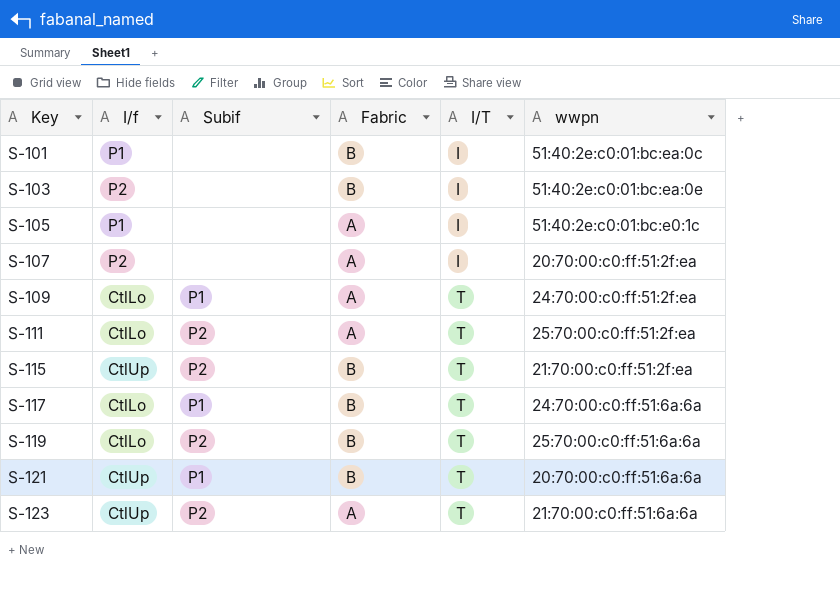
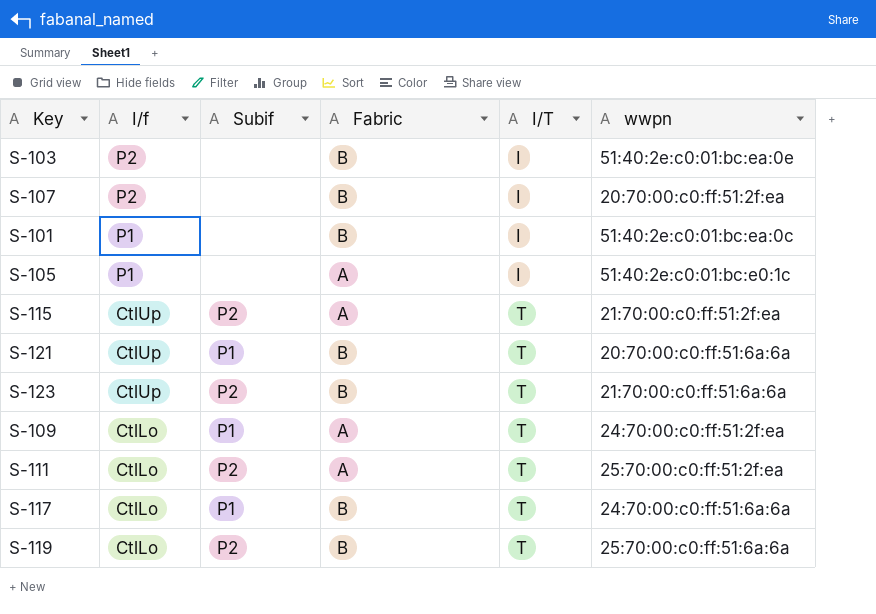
row order: Key ascending -> I/f descending
S-107 | Fabric: A -> B
S-115 | Fabric: B -> A
S-123 | Fabric: A -> B

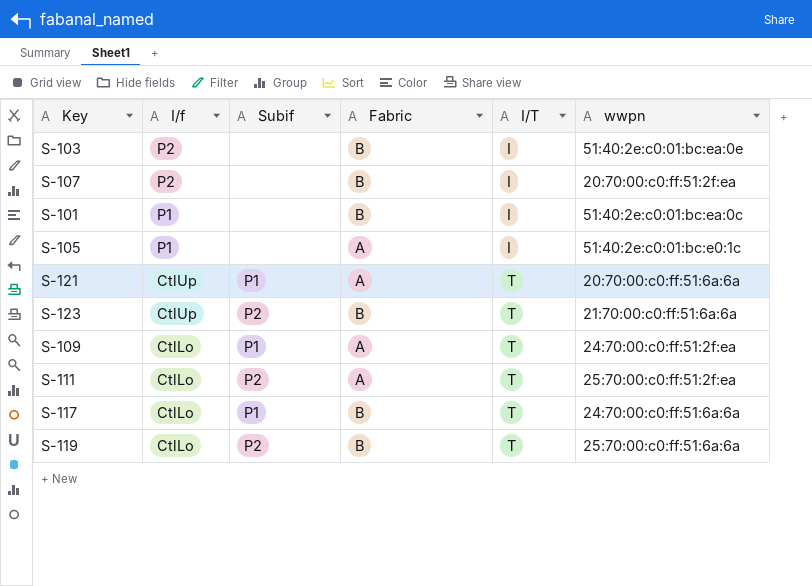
row S-115: CtlUp | P2 | A | T | 21:70:00:c0:ff:51:2f:ea -> none
S-121 | Fabric: B -> A

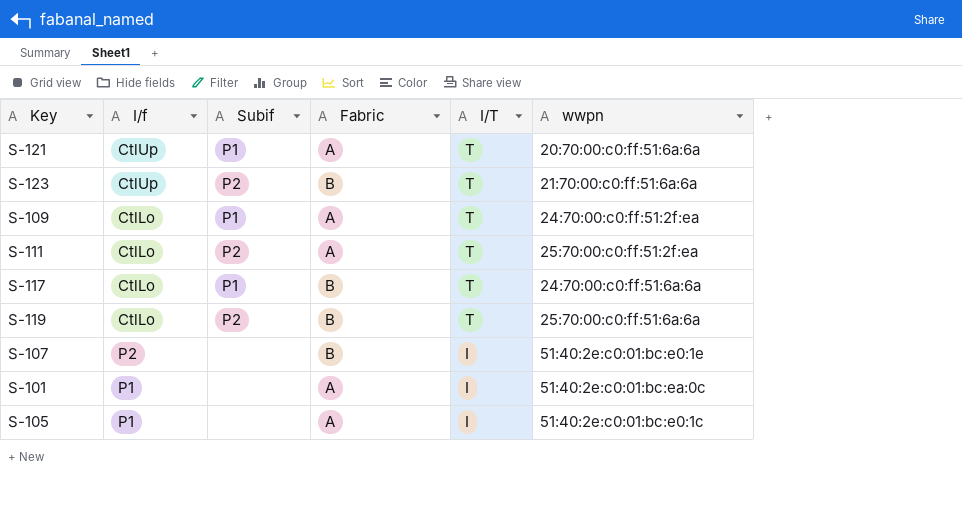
row order: I/f descending -> I/T descending
row S-103: P2 | none | B | I | 51:40:2e:c0:01:bc:ea:0e -> none
S-107 | wwpn: 20:70:00:c0:ff:51:2f:ea -> 51:40:2e:c0:01:bc:e0:1e
S-101 | Fabric: B -> A

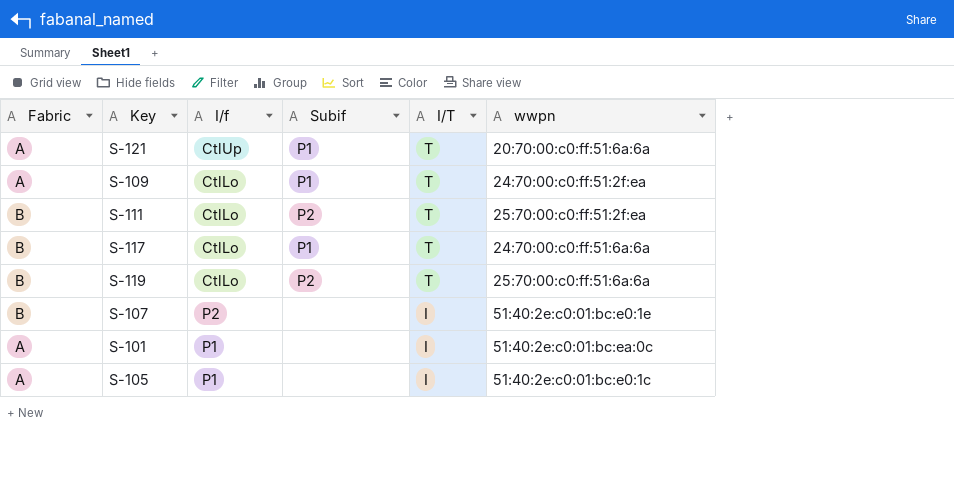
column Fabric | position: 4 -> 1
row S-123: CtlUp | P2 | B | T | 21:70:00:c0:ff:51:6a:6a -> none
S-111 | Fabric: A -> B

